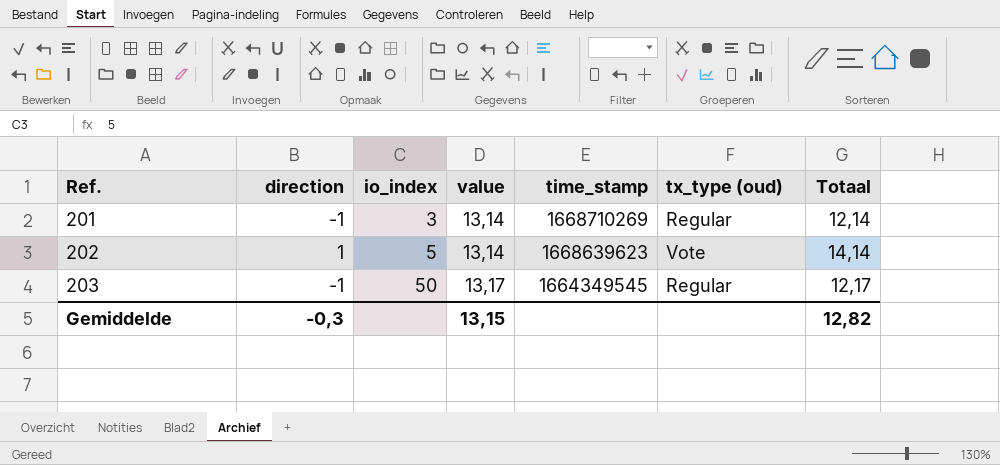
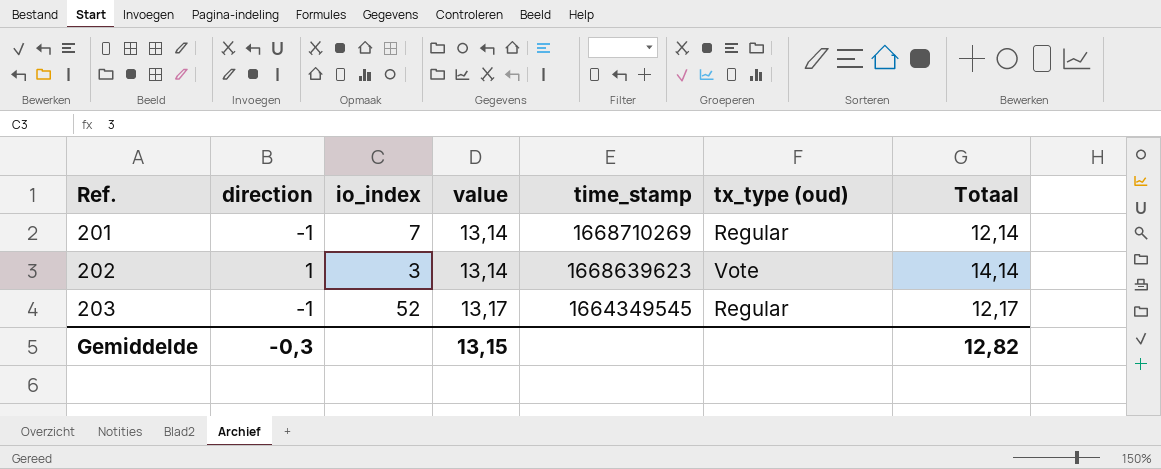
201 | io_index: 3 -> 7
202 | io_index: 5 -> 3
203 | io_index: 50 -> 52

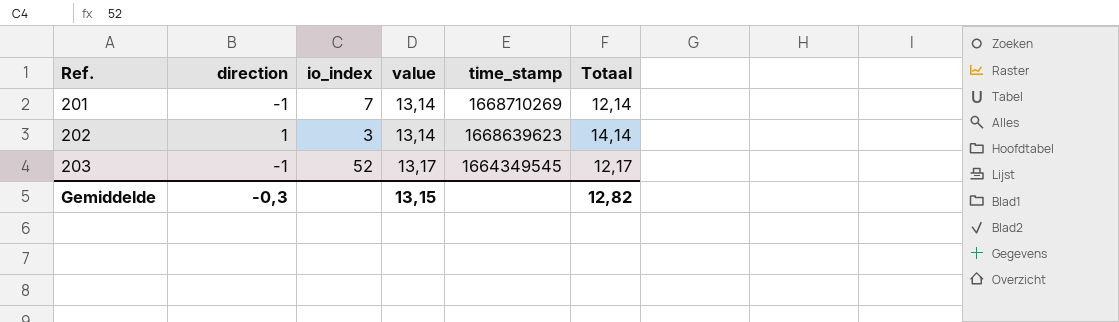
column tx_type (oud) | position: 6 -> none

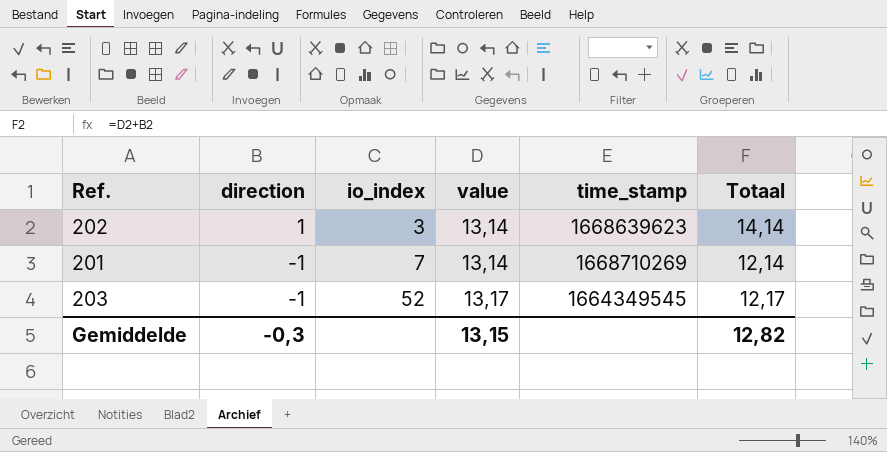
row order: Ref. ascending -> direction descending

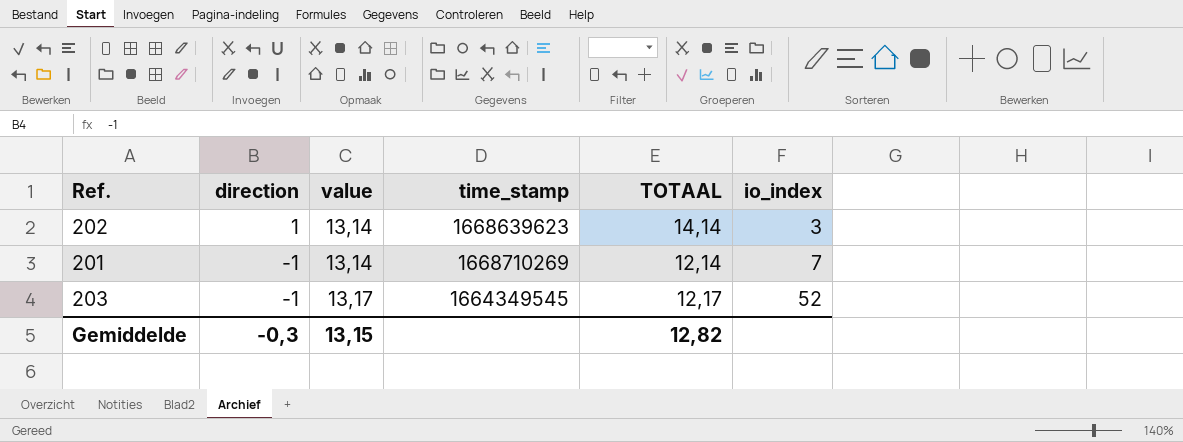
column name: Totaal -> TOTAAL
column io_index | position: 3 -> 6

